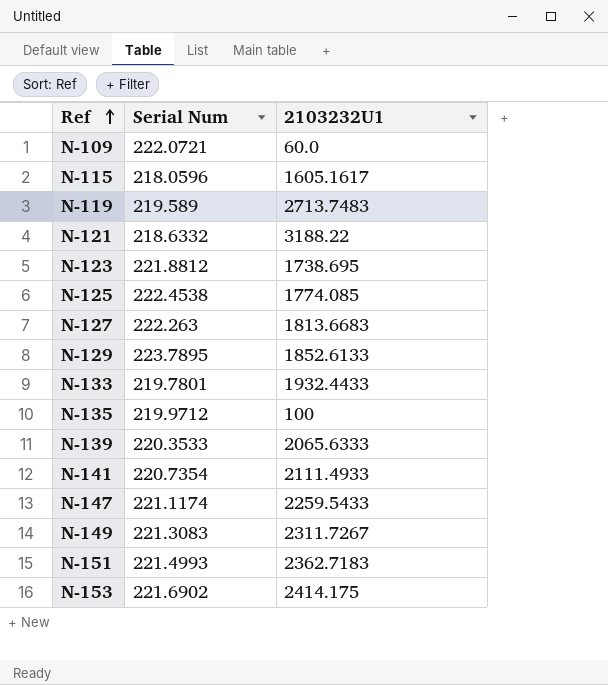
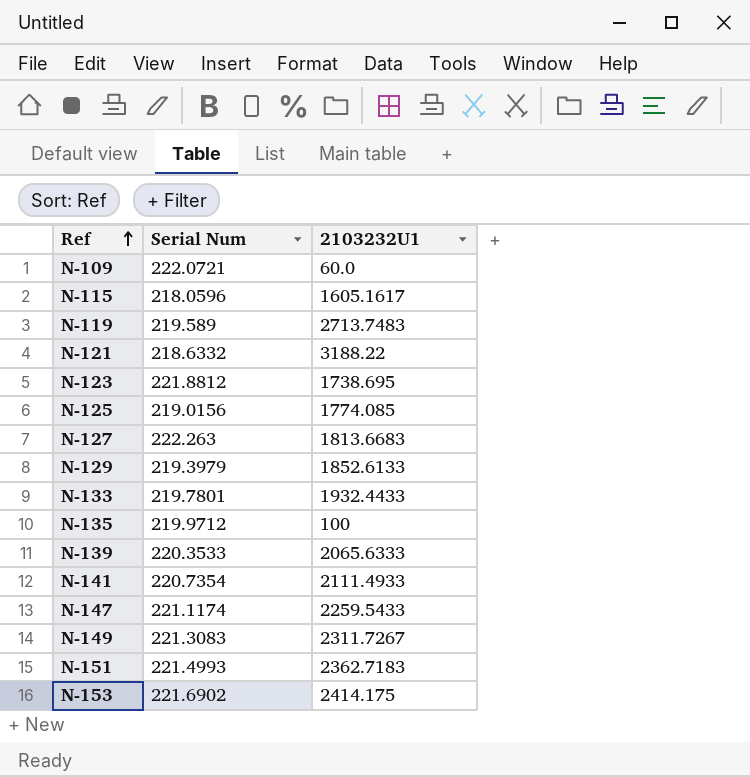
N-125 | Serial Num: 222.4538 -> 219.0156
N-129 | Serial Num: 223.7895 -> 219.3979

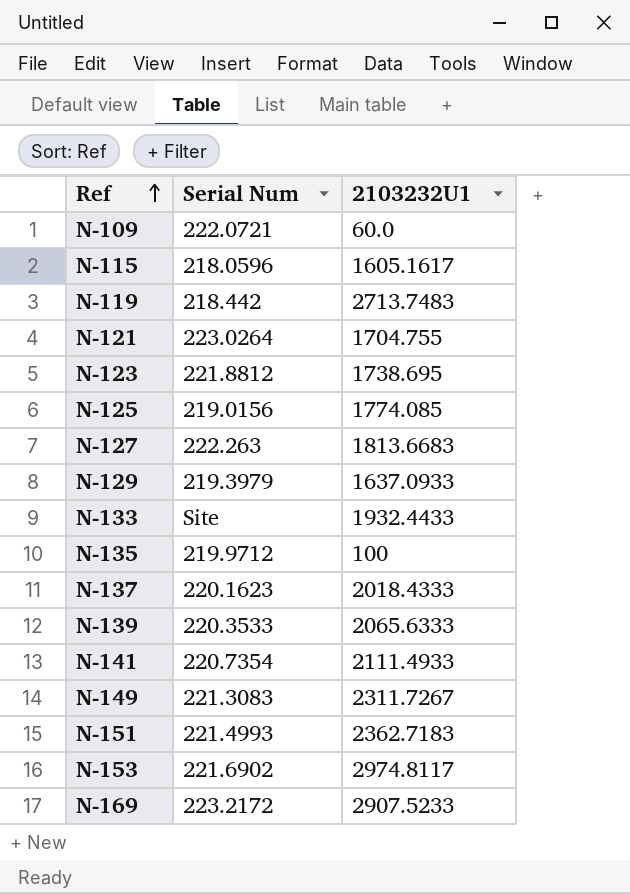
row N-147: 221.1174 | 2259.5433 -> none
N-119 | Serial Num: 219.589 -> 218.442
N-121 | Serial Num: 218.6332 -> 223.0264
N-121 | 2103232U1: 3188.22 -> 1704.755
N-129 | 2103232U1: 1852.6133 -> 1637.0933
N-133 | Serial Num: 219.7801 -> Site
row N-137: none -> 220.1623 | 2018.4333
N-153 | 2103232U1: 2414.175 -> 2974.8117
row N-169: none -> 223.2172 | 2907.5233

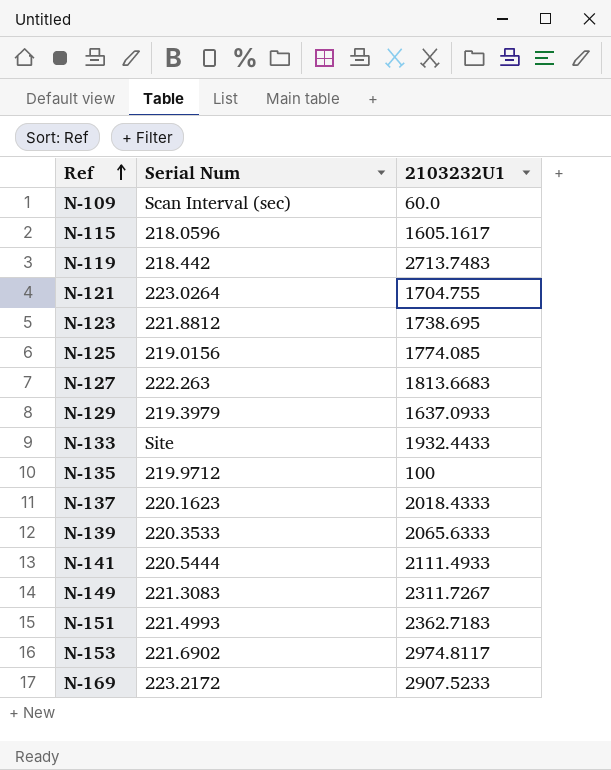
N-109 | Serial Num: 222.0721 -> Scan Interval (sec)
N-141 | Serial Num: 220.7354 -> 220.5444

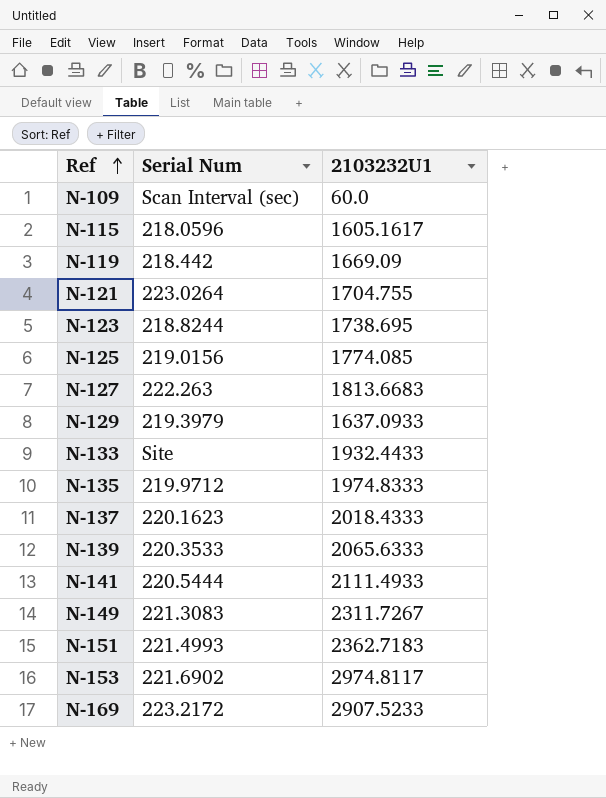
N-119 | 2103232U1: 2713.7483 -> 1669.09
N-123 | Serial Num: 221.8812 -> 218.8244
N-135 | 2103232U1: 100 -> 1974.8333

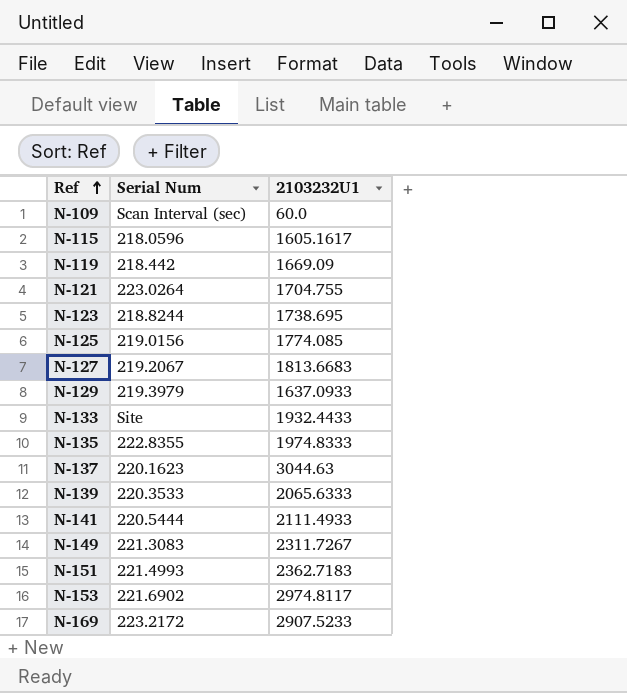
N-127 | Serial Num: 222.263 -> 219.2067
N-135 | Serial Num: 219.9712 -> 222.8355
N-137 | 2103232U1: 2018.4333 -> 3044.63

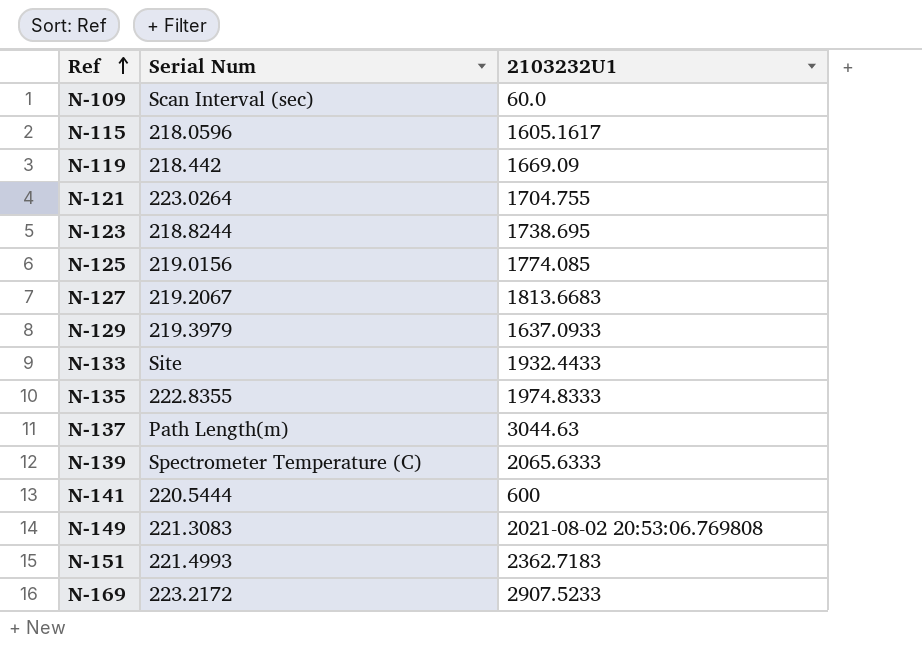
row N-153: 221.6902 | 2974.8117 -> none
N-137 | Serial Num: 220.1623 -> Path Length(m)
N-139 | Serial Num: 220.3533 -> Spectrometer Temperature (C)
N-141 | 2103232U1: 2111.4933 -> 600
N-149 | 2103232U1: 2311.7267 -> 2021-08-02 20:53:06.769808

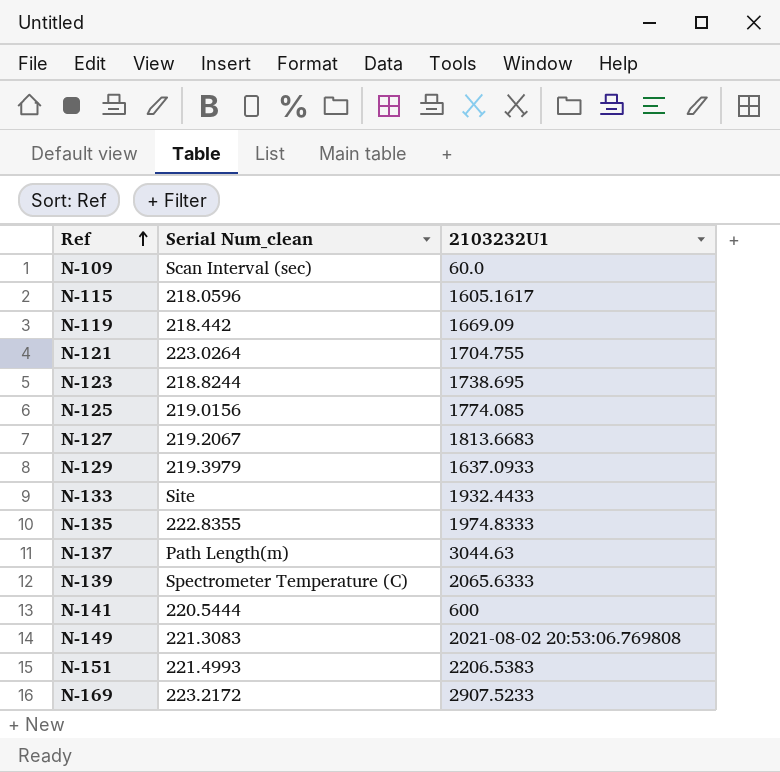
column name: Serial Num -> Serial Num_clean
N-151 | 2103232U1: 2362.7183 -> 2206.5383

